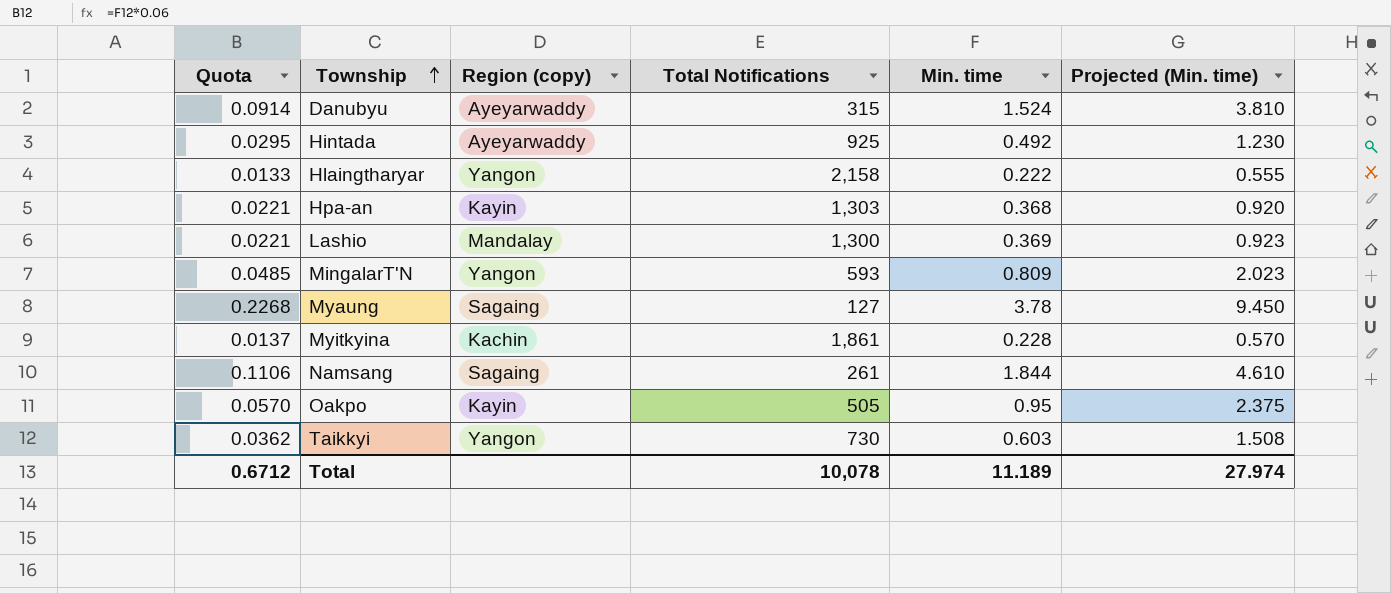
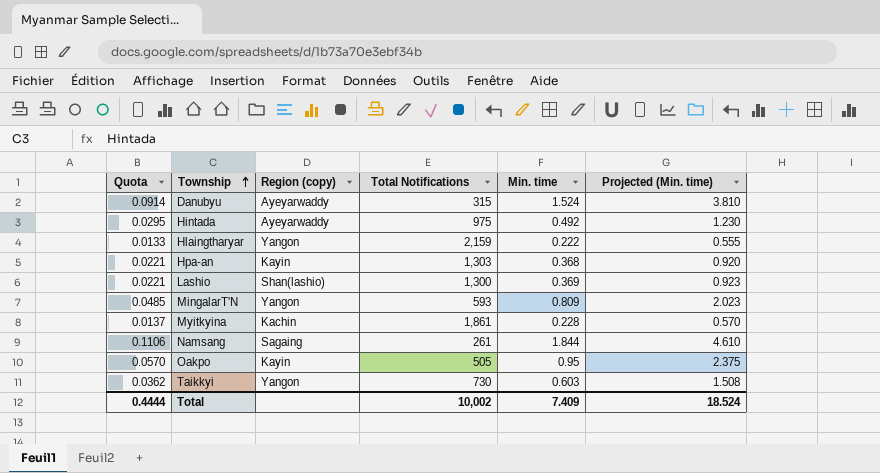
row Myaung: 0.2268 | Sagaing | 127 | 3.78 | 9.450 -> none
Hintada | Total Notifications: 925 -> 975
Hlaingtharyar | Total Notifications: 2,158 -> 2,159
Lashio | Region (copy): Mandalay -> Shan(lashio)
Total | Quota: 0.6712 -> 0.4444
Total | Total Notifications: 10,078 -> 10,002
Total | Min. time: 11.189 -> 7.409
Total | Projected (Min. time): 27.974 -> 18.524

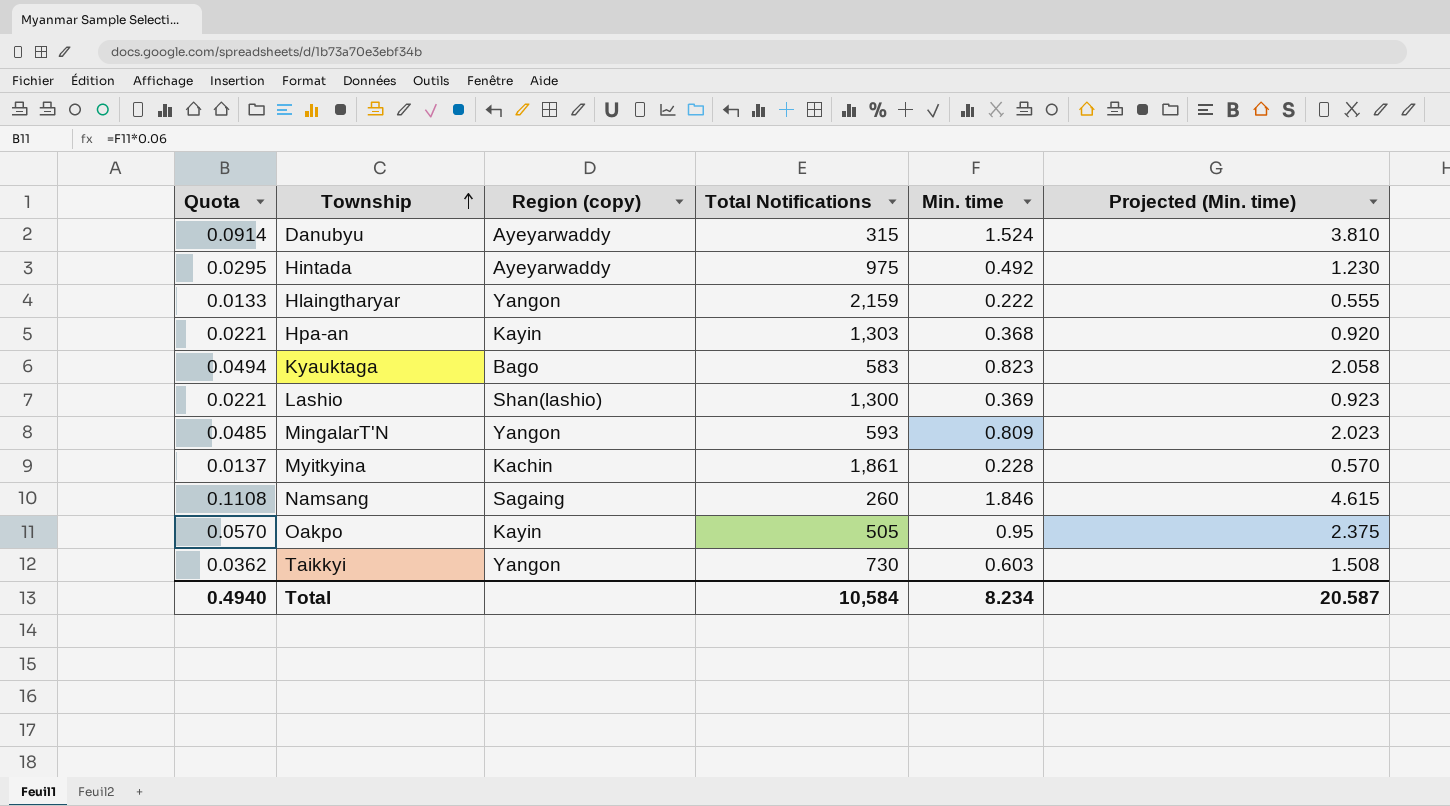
row Kyauktaga: none -> 0.0494 | Bago | 583 | 0.823 | 2.058
Namsang | Quota: 0.1106 -> 0.1108
Namsang | Total Notifications: 261 -> 260
Namsang | Min. time: 1.844 -> 1.846
Namsang | Projected (Min. time): 4.610 -> 4.615
Total | Quota: 0.4444 -> 0.4940
Total | Total Notifications: 10,002 -> 10,584
Total | Min. time: 7.409 -> 8.234
Total | Projected (Min. time): 18.524 -> 20.587

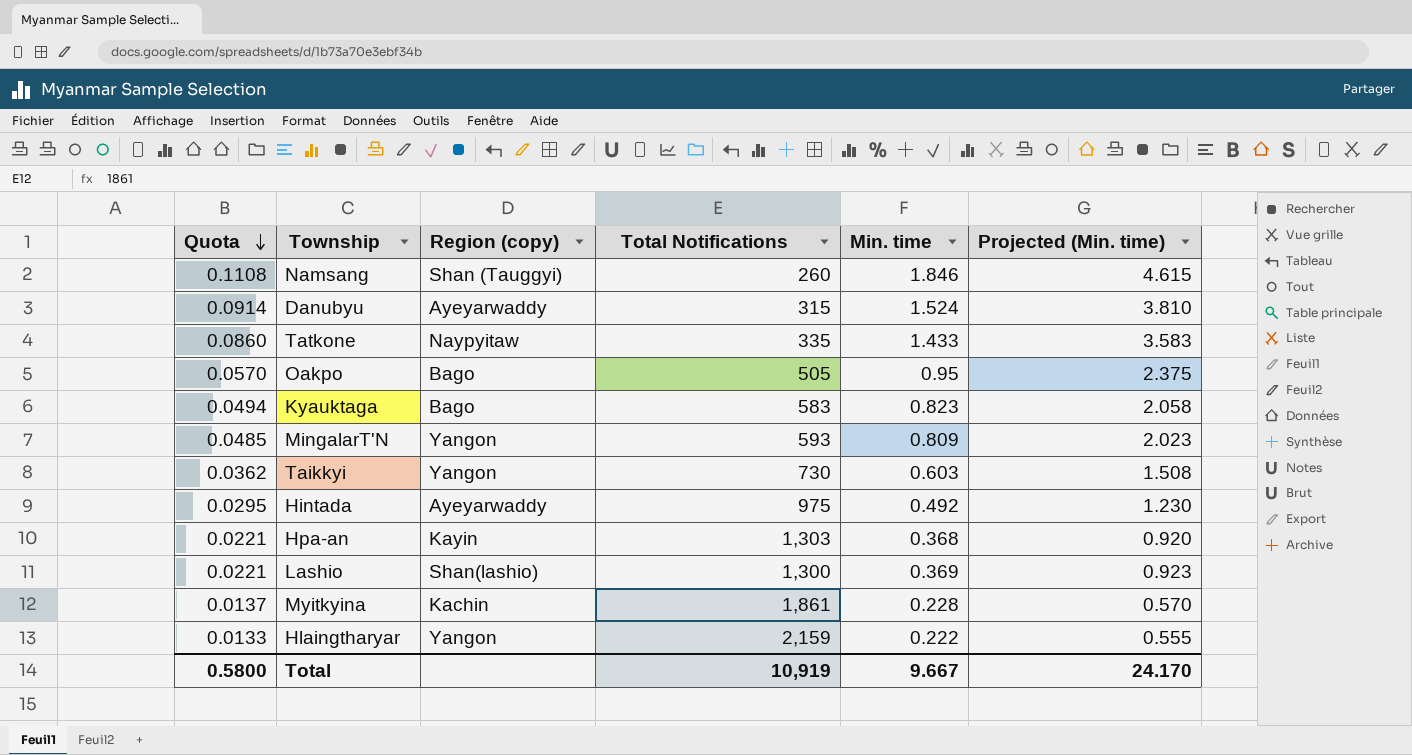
row order: Township ascending -> Quota descending
Namsang | Region (copy): Sagaing -> Shan (Tauggyi)
row Tatkone: none -> 0.0860 | Naypyitaw | 335 | 1.433 | 3.583
Oakpo | Region (copy): Kayin -> Bago
Total | Quota: 0.4940 -> 0.5800
Total | Total Notifications: 10,584 -> 10,919
Total | Min. time: 8.234 -> 9.667
Total | Projected (Min. time): 20.587 -> 24.170

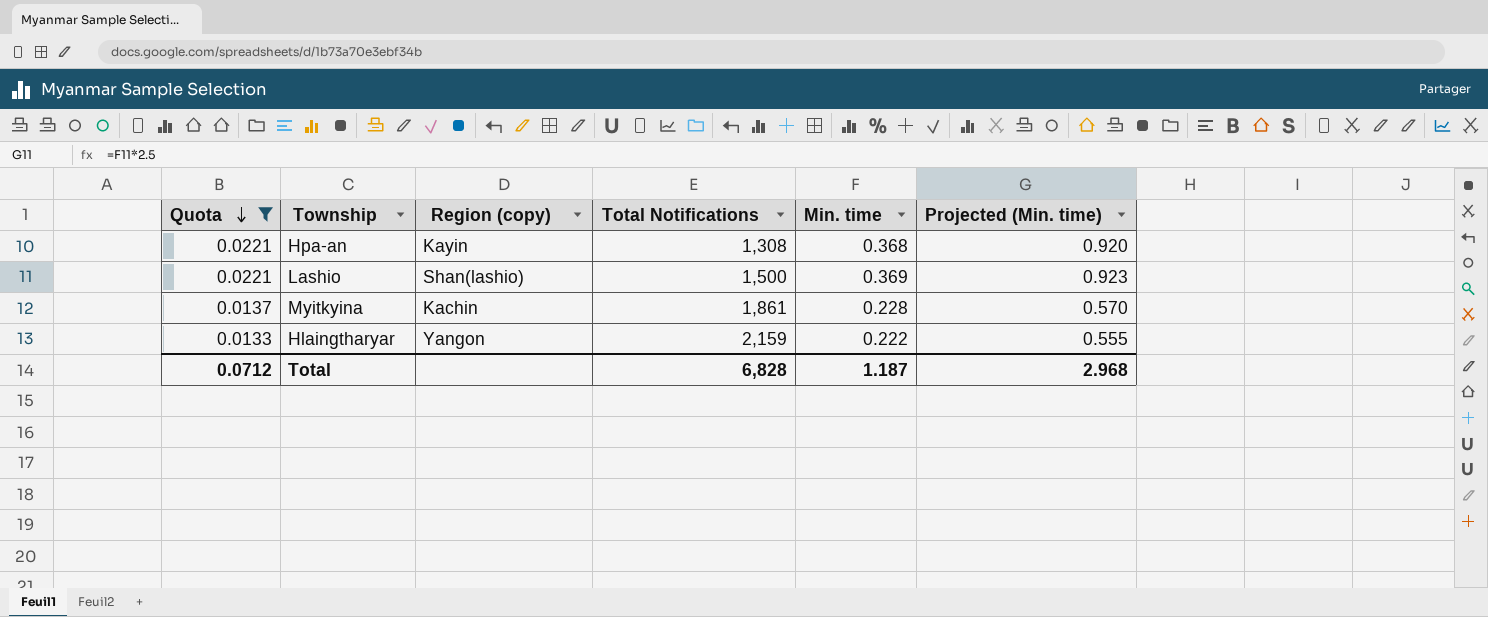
filter: none -> Quota <= 0.0221
Hpa-an | Total Notifications: 1,303 -> 1,308
Lashio | Total Notifications: 1,300 -> 1,500
Total | Quota: 0.5800 -> 0.0712
Total | Total Notifications: 10,919 -> 6,828
Total | Min. time: 9.667 -> 1.187
Total | Projected (Min. time): 24.170 -> 2.968

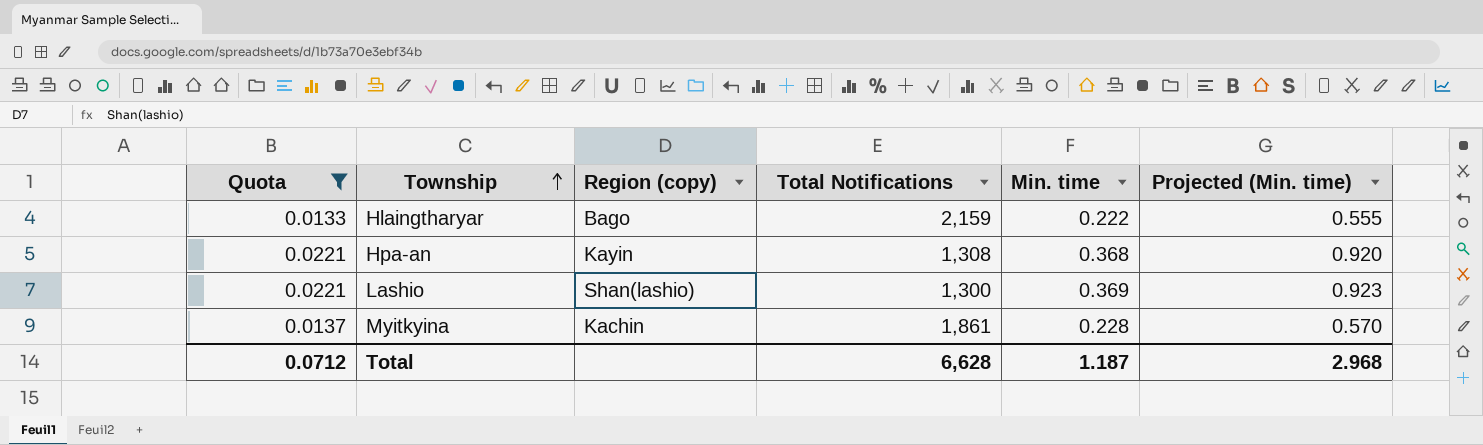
row order: Quota descending -> Township ascending
Hlaingtharyar | Region (copy): Yangon -> Bago
Lashio | Total Notifications: 1,500 -> 1,300
Total | Total Notifications: 6,828 -> 6,628

